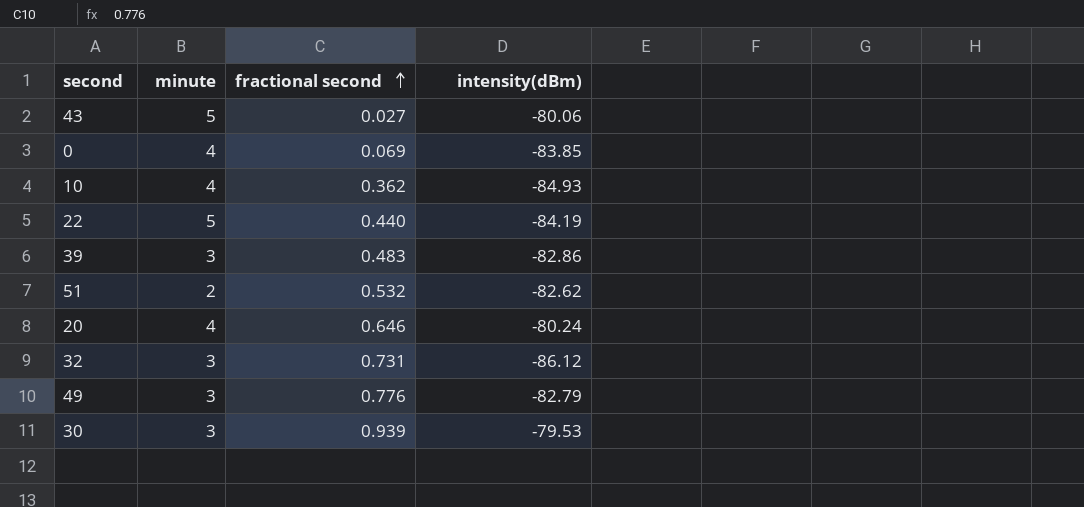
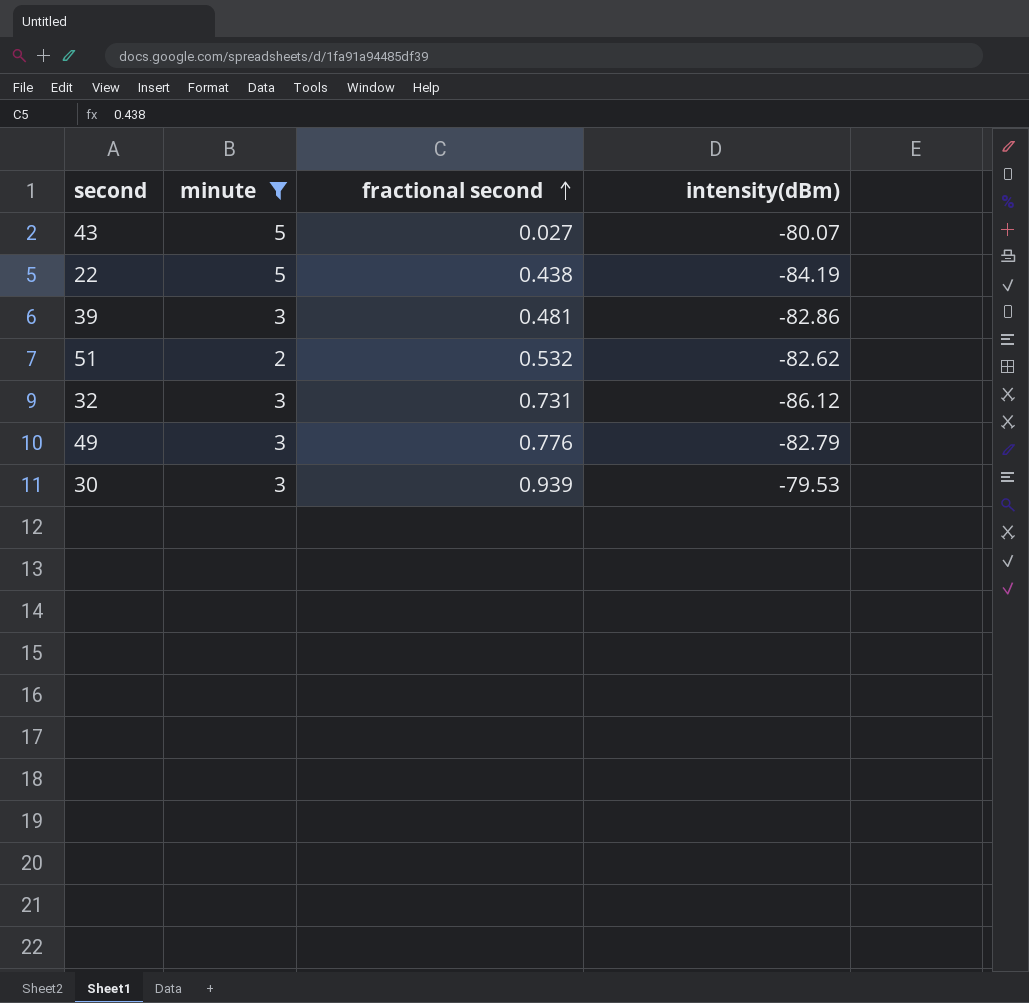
filter: none -> minute != 4
43 | intensity(dBm): -80.06 -> -80.07
22 | fractional second: 0.440 -> 0.438
39 | fractional second: 0.483 -> 0.481

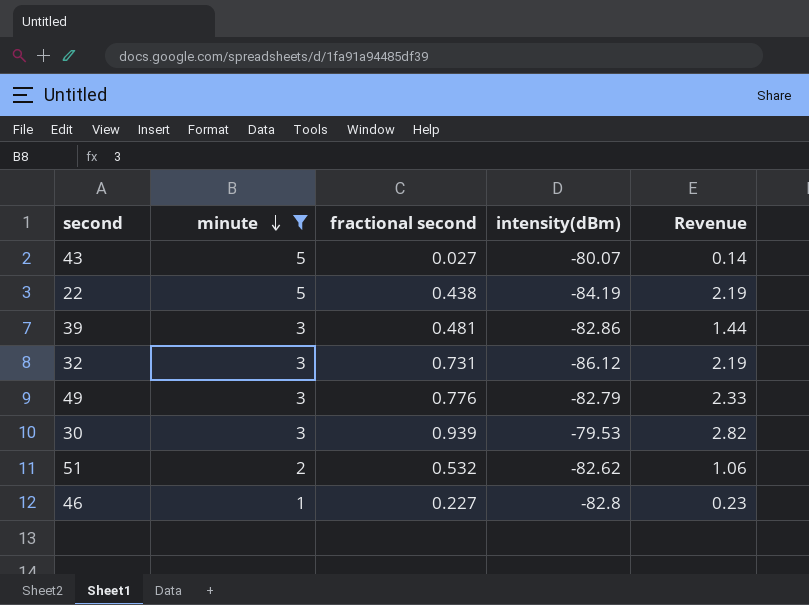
row order: fractional second ascending -> minute descending
column Revenue | formula: none -> [minute] * [fractional second]
row 46: none -> 1 | 0.227 | -82.8 | 0.23

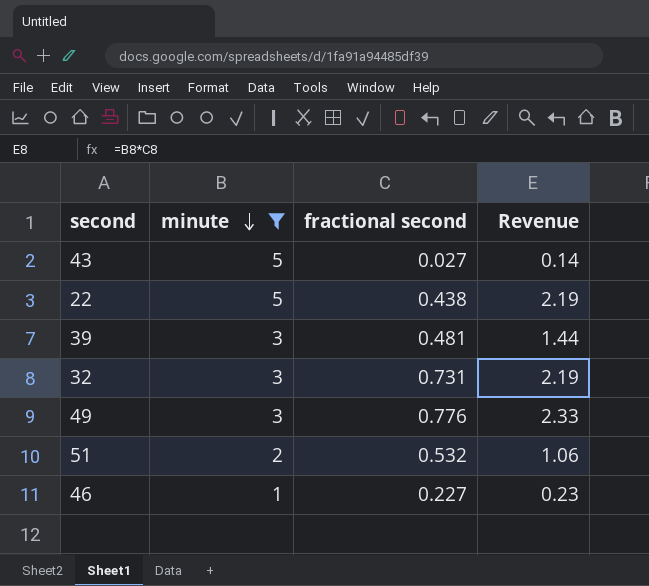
column intensity(dBm) | position: 4 -> none
row 30: 3 | 0.939 | -79.53 | 2.82 -> none

